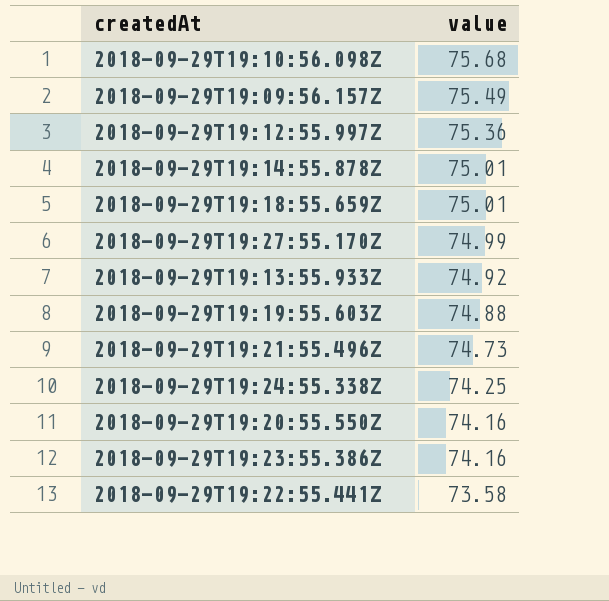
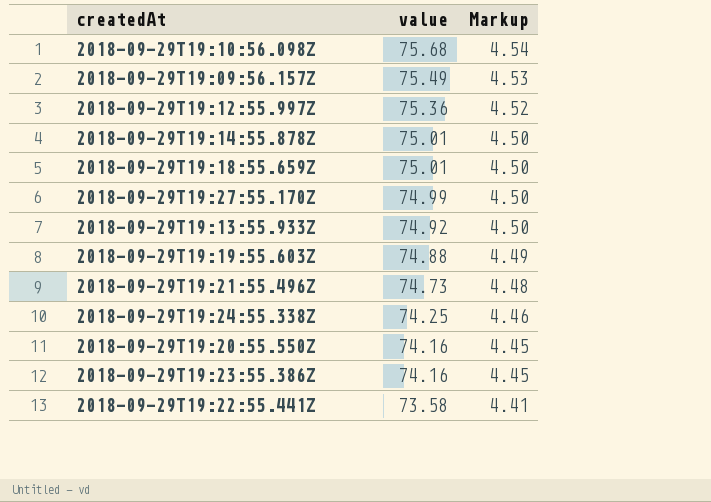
column Markup | formula: none -> [value] * 0.06

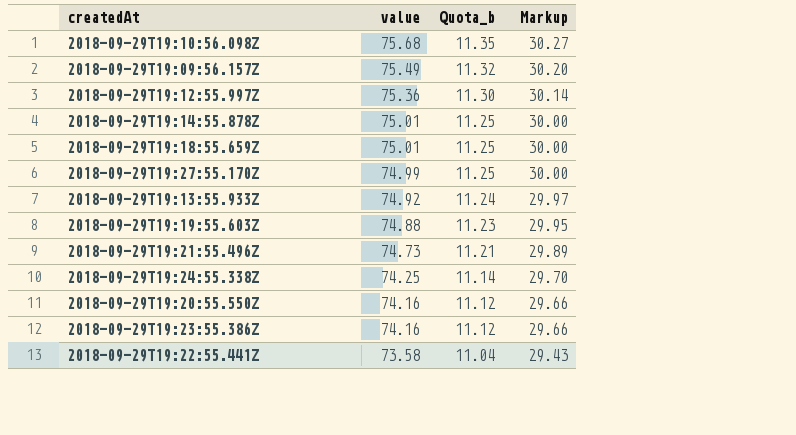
column Quota_b | formula: none -> [value] * 0.15
column Markup | formula: [value] * 0.06 -> [value] * 0.4

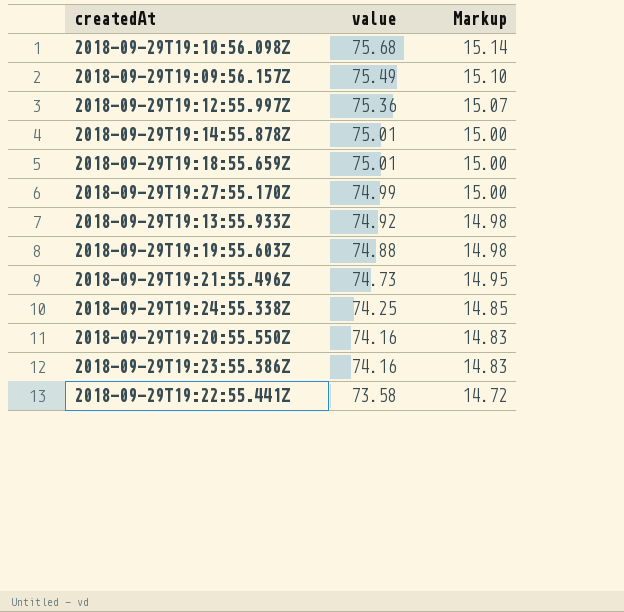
column Quota_b | formula: [value] * 0.15 -> none
column Markup | formula: [value] * 0.4 -> [value] * 0.2

